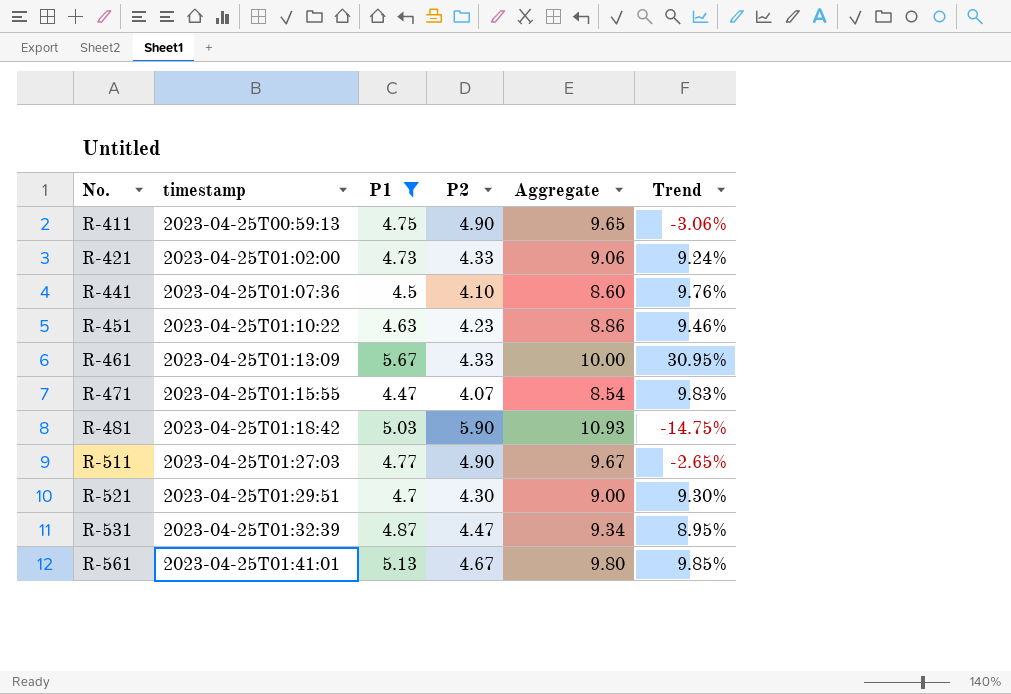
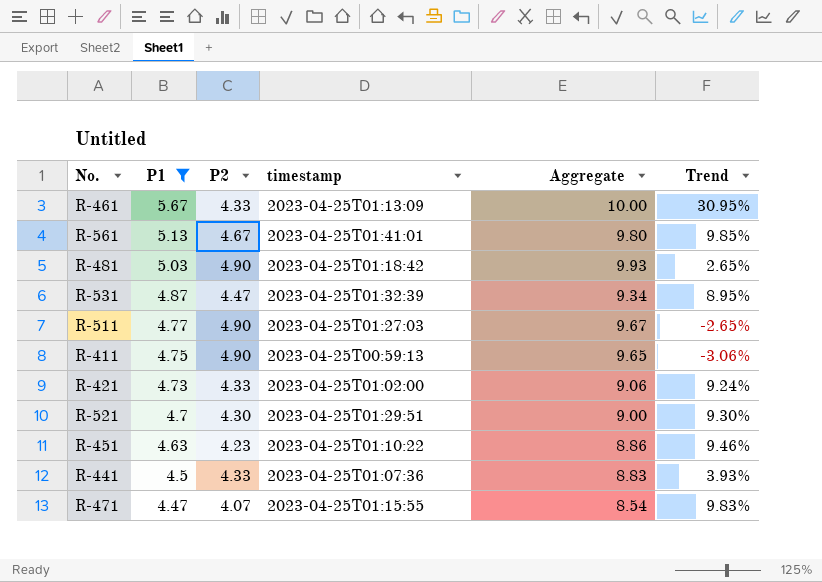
row order: No. ascending -> P1 descending
column timestamp | position: 2 -> 4
R-481 | P2: 5.90 -> 4.90
R-481 | Aggregate: 10.93 -> 9.93
R-481 | Trend: -14.75% -> 2.65%
R-441 | P2: 4.10 -> 4.33
R-441 | Aggregate: 8.60 -> 8.83
R-441 | Trend: 9.76% -> 3.93%

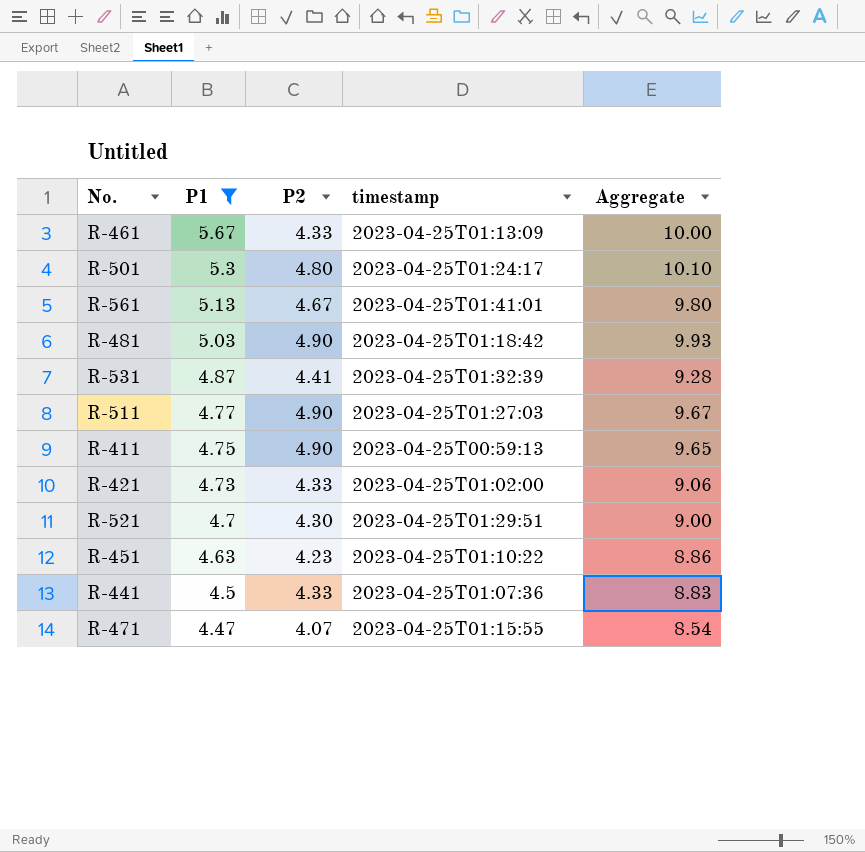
column Trend | formula: ([P1] - [P2]) / [P2] -> none
row R-501: none -> 5.3 | 4.80 | 2023-04-25T01:24:17 | 10.10
R-531 | P2: 4.47 -> 4.41
R-531 | Aggregate: 9.34 -> 9.28

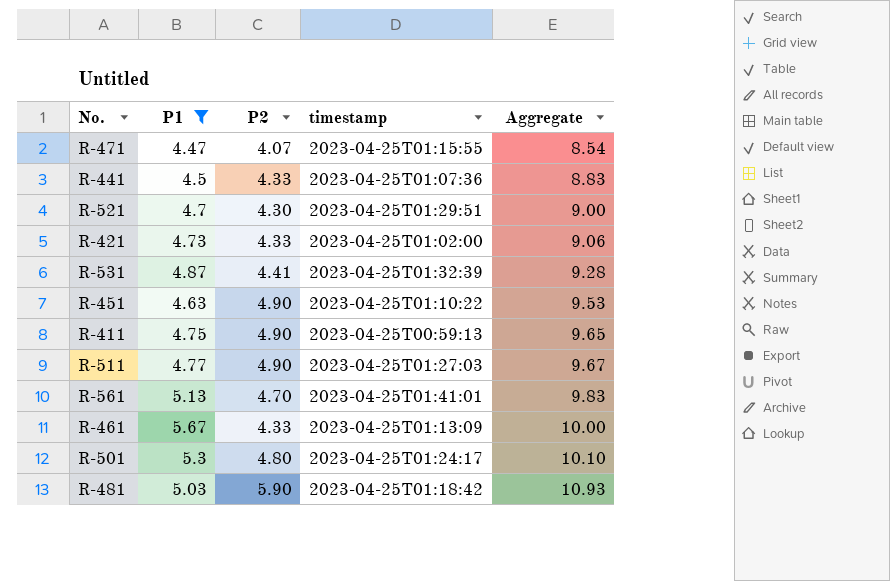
row order: P1 descending -> Aggregate ascending
R-451 | P2: 4.23 -> 4.90
R-451 | Aggregate: 8.86 -> 9.53
R-561 | P2: 4.67 -> 4.70
R-561 | Aggregate: 9.80 -> 9.83
R-481 | P2: 4.90 -> 5.90
R-481 | Aggregate: 9.93 -> 10.93

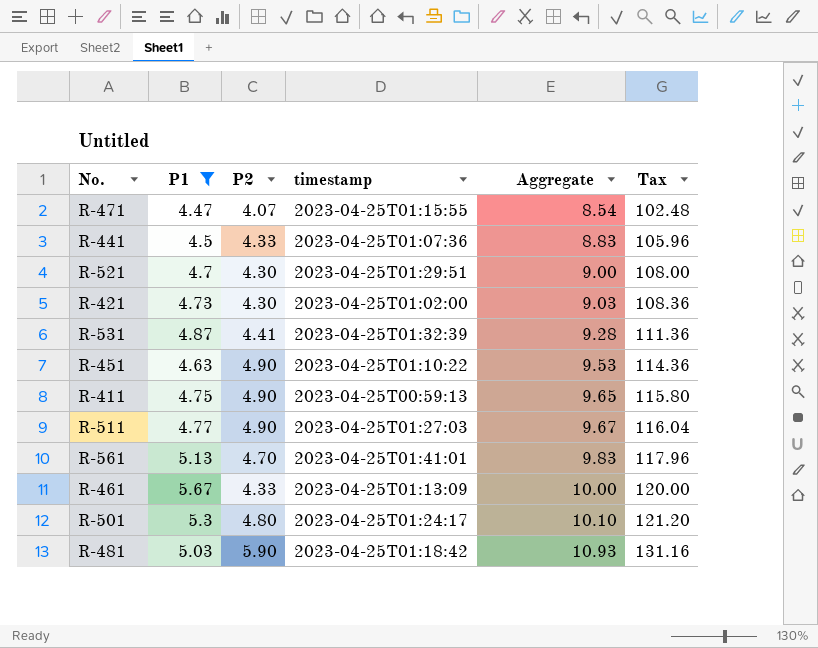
column Tax | formula: none -> [Aggregate] * 12
R-421 | P2: 4.33 -> 4.30
R-421 | Aggregate: 9.06 -> 9.03

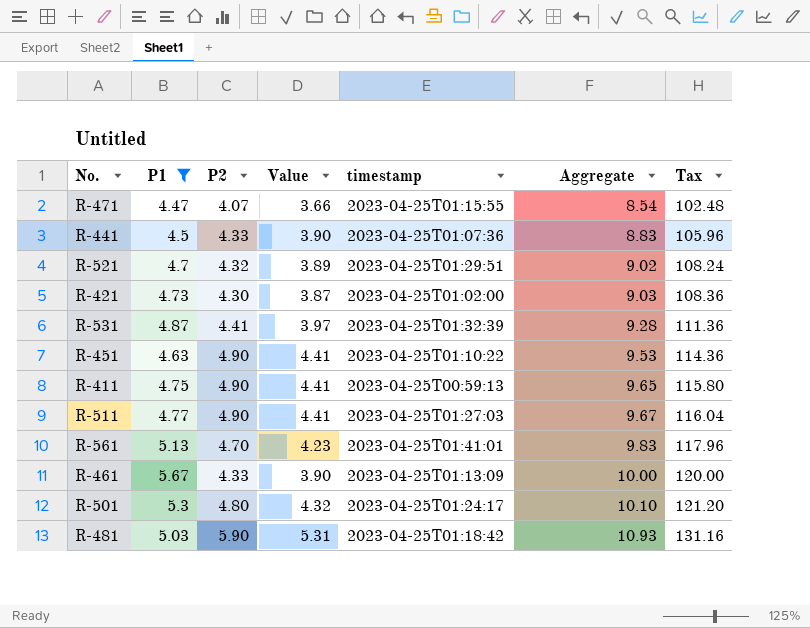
column Value | formula: none -> [P2] * 0.9
R-521 | P2: 4.30 -> 4.32
R-521 | Aggregate: 9.00 -> 9.02
R-521 | Tax: 108.00 -> 108.24

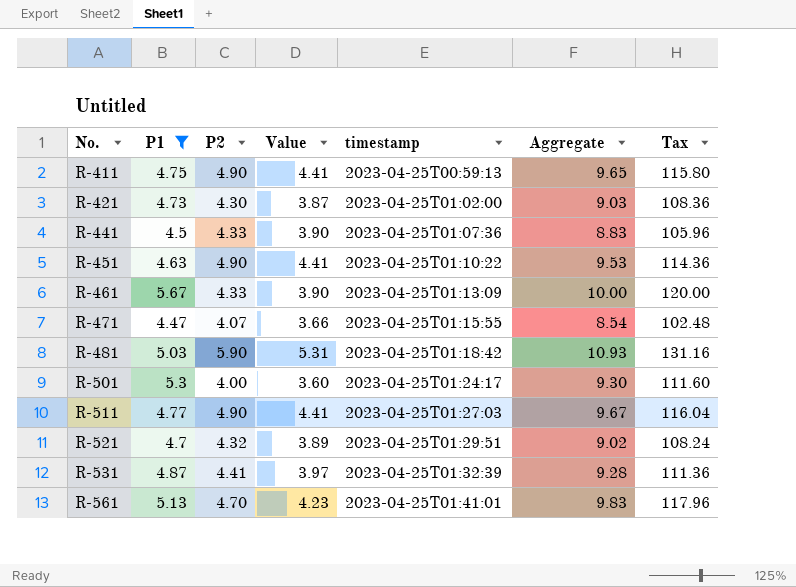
row order: Aggregate ascending -> No. ascending
R-501 | P2: 4.80 -> 4.00
R-501 | Value: 4.32 -> 3.60
R-501 | Aggregate: 10.10 -> 9.30
R-501 | Tax: 121.20 -> 111.60

